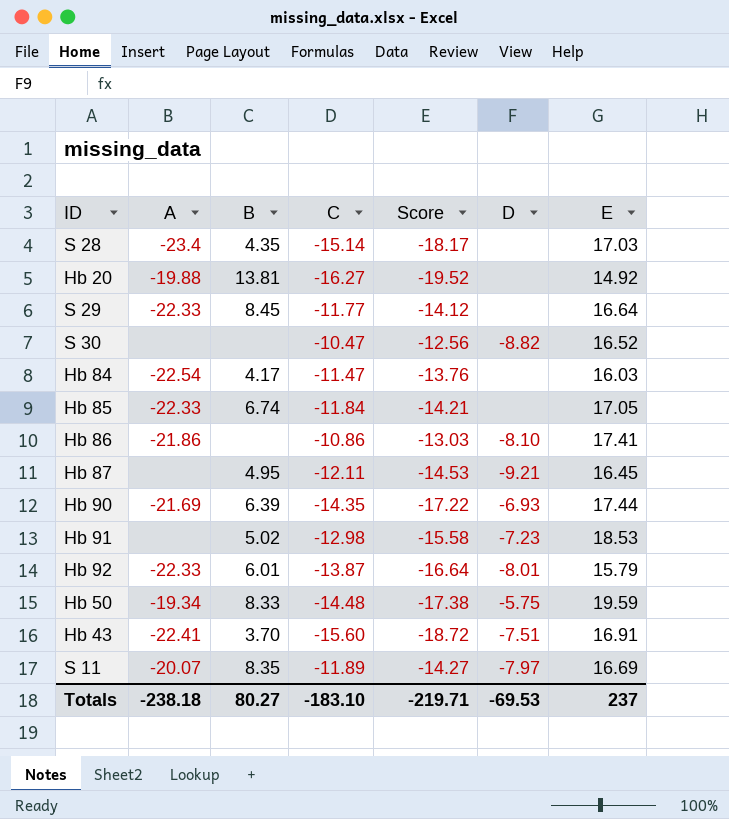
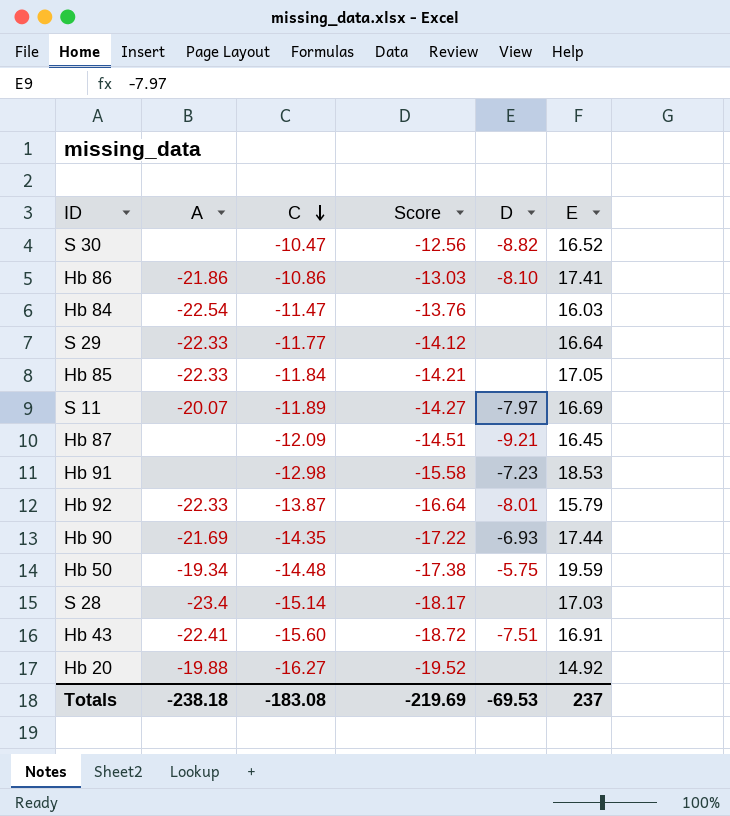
row order: none -> C descending
column B | position: 3 -> none
Hb 87 | C: -12.11 -> -12.09
Hb 87 | Score: -14.53 -> -14.51
Totals | C: -183.10 -> -183.08
Totals | Score: -219.71 -> -219.69

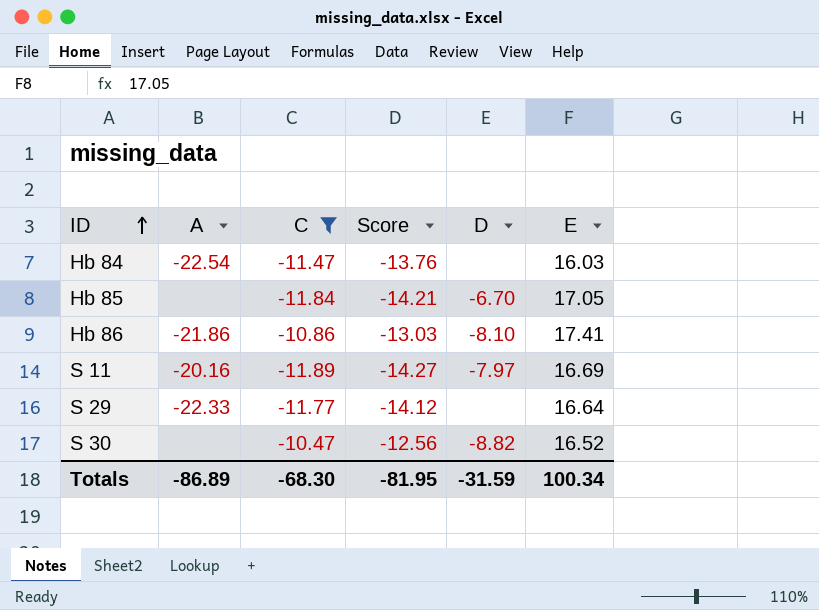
filter: none -> C >= -11.89
row order: C descending -> ID ascending
Hb 85 | A: -22.33 -> none
Hb 85 | D: none -> -6.70
S 11 | A: -20.07 -> -20.16
Totals | A: -238.18 -> -86.89
Totals | C: -183.08 -> -68.30
Totals | Score: -219.69 -> -81.95
Totals | D: -69.53 -> -31.59
Totals | E: 237 -> 100.34

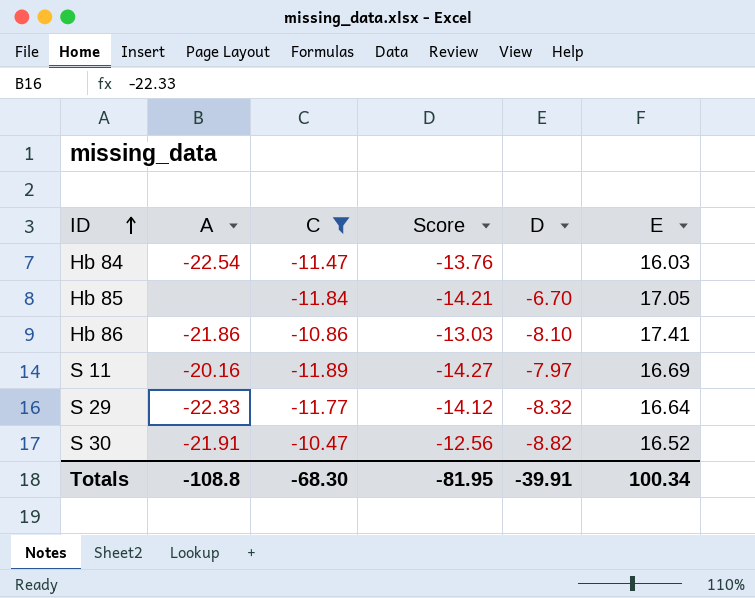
S 29 | D: none -> -8.32
S 30 | A: none -> -21.91
Totals | A: -86.89 -> -108.8
Totals | D: -31.59 -> -39.91

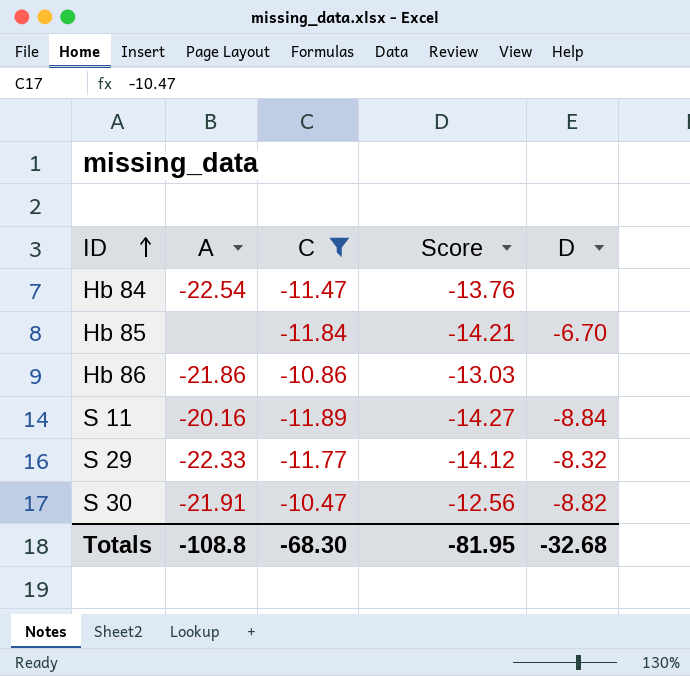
column E | position: 6 -> none
Hb 86 | D: -8.10 -> none
S 11 | D: -7.97 -> -8.84
Totals | D: -39.91 -> -32.68

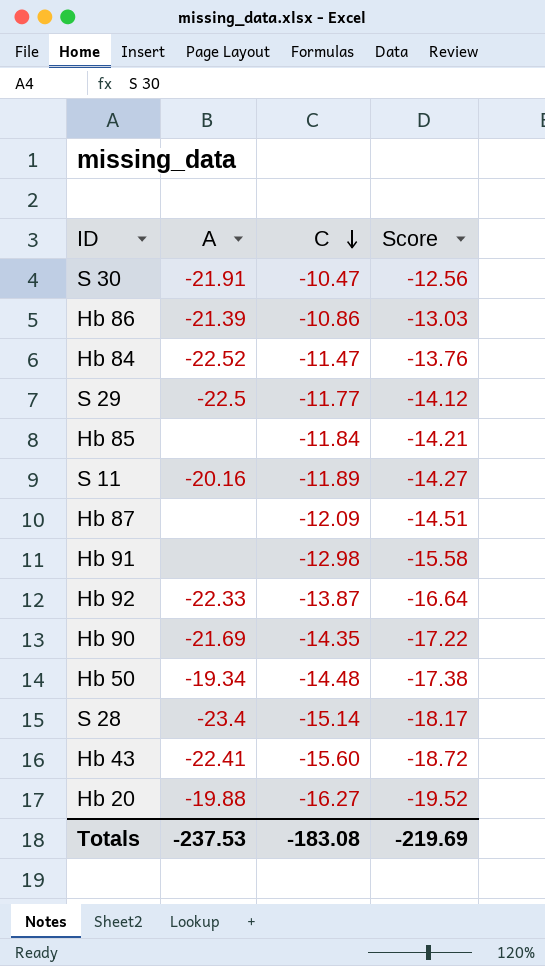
filter: C >= -11.89 -> none
row order: ID ascending -> C descending
column D | position: 5 -> none
Hb 86 | A: -21.86 -> -21.39
Hb 84 | A: -22.54 -> -22.52
S 29 | A: -22.33 -> -22.5
Totals | A: -108.8 -> -237.53
Totals | C: -68.30 -> -183.08
Totals | Score: -81.95 -> -219.69

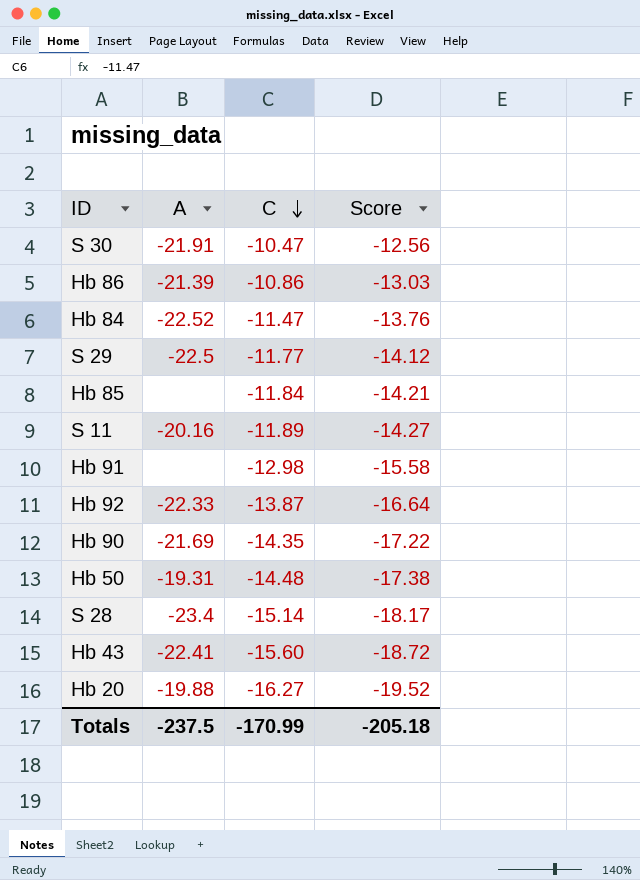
row Hb 87: none | -12.09 | -14.51 -> none
Hb 50 | A: -19.34 -> -19.31
Totals | A: -237.53 -> -237.5
Totals | C: -183.08 -> -170.99
Totals | Score: -219.69 -> -205.18

